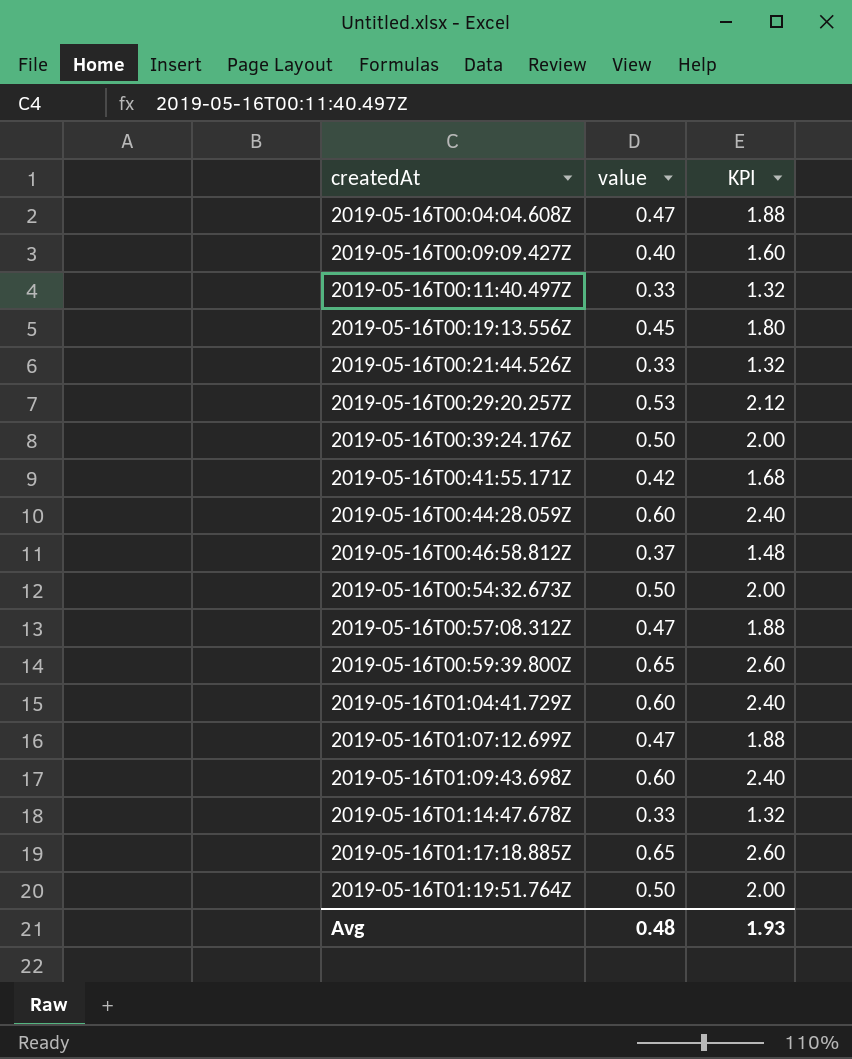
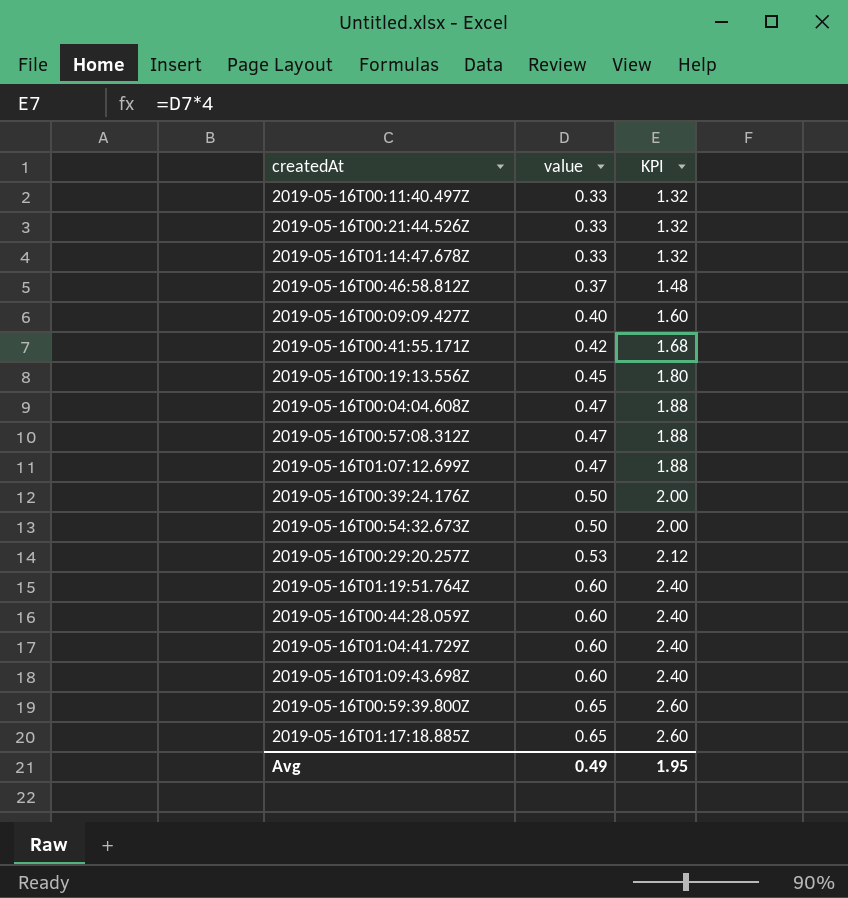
row order: createdAt ascending -> value ascending
2019-05-16T01:19:51.764Z | value: 0.50 -> 0.60
2019-05-16T01:19:51.764Z | KPI: 2.00 -> 2.40
Avg | value: 0.48 -> 0.49
Avg | KPI: 1.93 -> 1.95

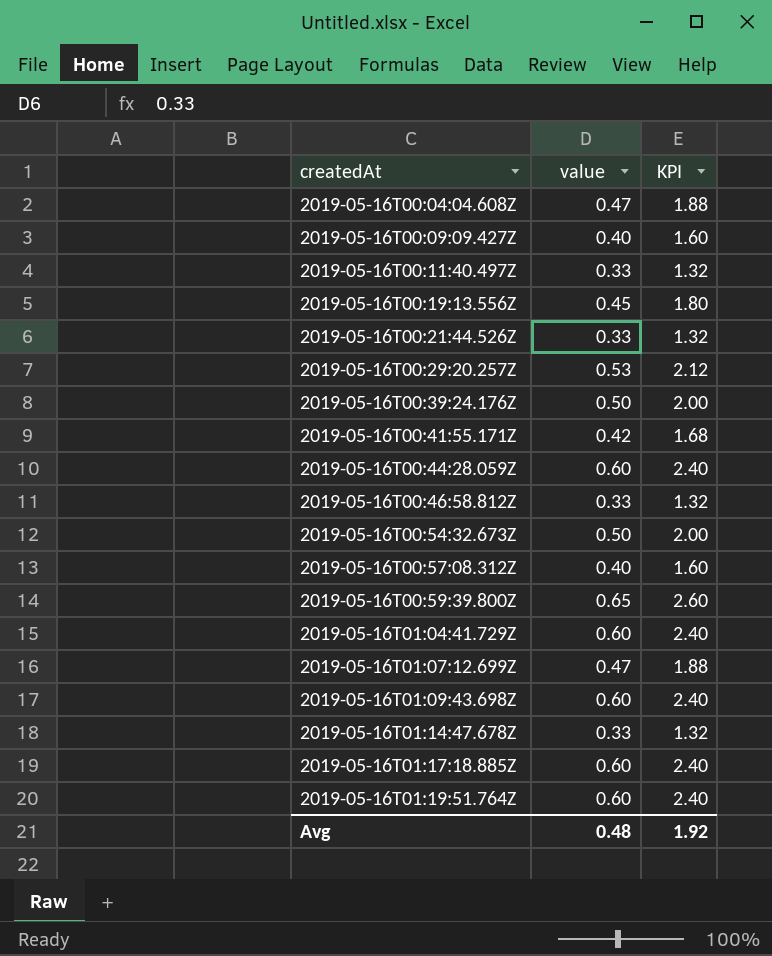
row order: value ascending -> createdAt ascending
2019-05-16T00:46:58.812Z | value: 0.37 -> 0.33
2019-05-16T00:46:58.812Z | KPI: 1.48 -> 1.32
2019-05-16T00:57:08.312Z | value: 0.47 -> 0.40
2019-05-16T00:57:08.312Z | KPI: 1.88 -> 1.60
2019-05-16T01:17:18.885Z | value: 0.65 -> 0.60
2019-05-16T01:17:18.885Z | KPI: 2.60 -> 2.40
Avg | value: 0.49 -> 0.48
Avg | KPI: 1.95 -> 1.92

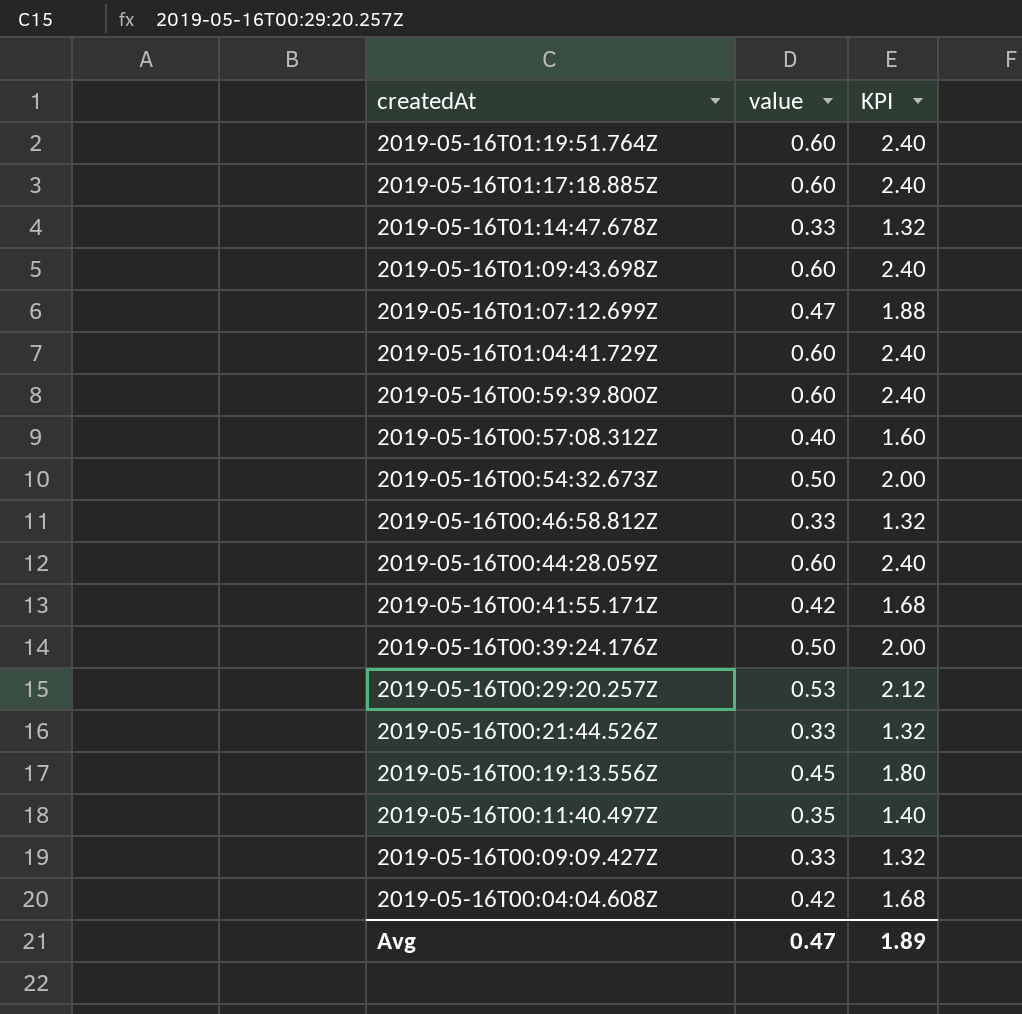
row order: createdAt ascending -> createdAt descending
2019-05-16T00:59:39.800Z | value: 0.65 -> 0.60
2019-05-16T00:59:39.800Z | KPI: 2.60 -> 2.40
2019-05-16T00:11:40.497Z | value: 0.33 -> 0.35
2019-05-16T00:11:40.497Z | KPI: 1.32 -> 1.40
2019-05-16T00:09:09.427Z | value: 0.40 -> 0.33
2019-05-16T00:09:09.427Z | KPI: 1.60 -> 1.32
2019-05-16T00:04:04.608Z | value: 0.47 -> 0.42
2019-05-16T00:04:04.608Z | KPI: 1.88 -> 1.68
Avg | value: 0.48 -> 0.47
Avg | KPI: 1.92 -> 1.89

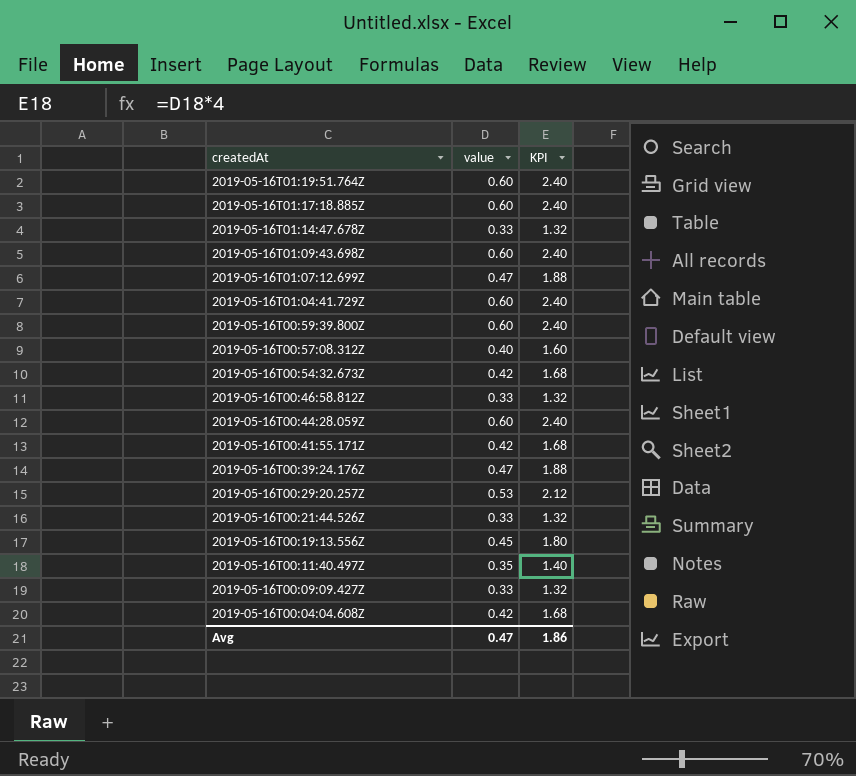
2019-05-16T00:54:32.673Z | value: 0.50 -> 0.42
2019-05-16T00:54:32.673Z | KPI: 2.00 -> 1.68
2019-05-16T00:39:24.176Z | value: 0.50 -> 0.47
2019-05-16T00:39:24.176Z | KPI: 2.00 -> 1.88
Avg | KPI: 1.89 -> 1.86

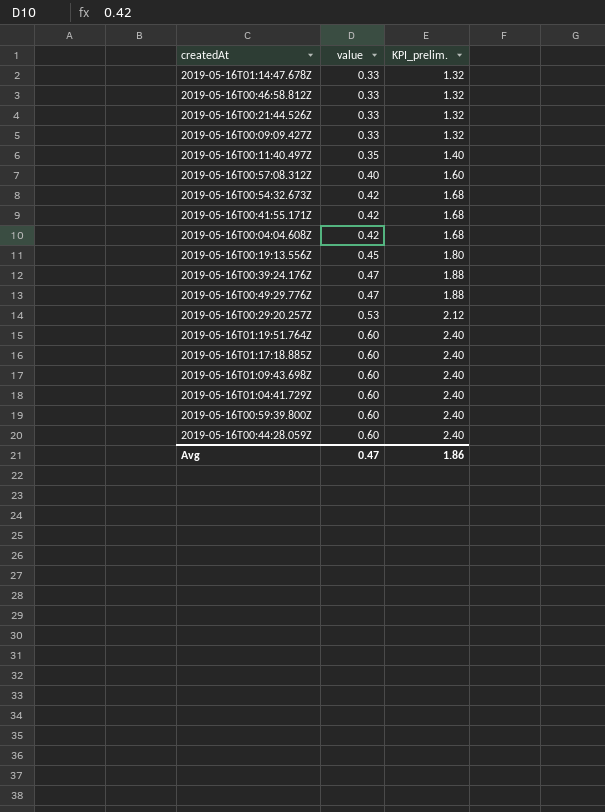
row order: createdAt descending -> value ascending
column name: KPI -> KPI_prelim.
row 2019-05-16T01:07:12.699Z: 0.47 | 1.88 -> none
row 2019-05-16T00:49:29.776Z: none -> 0.47 | 1.88

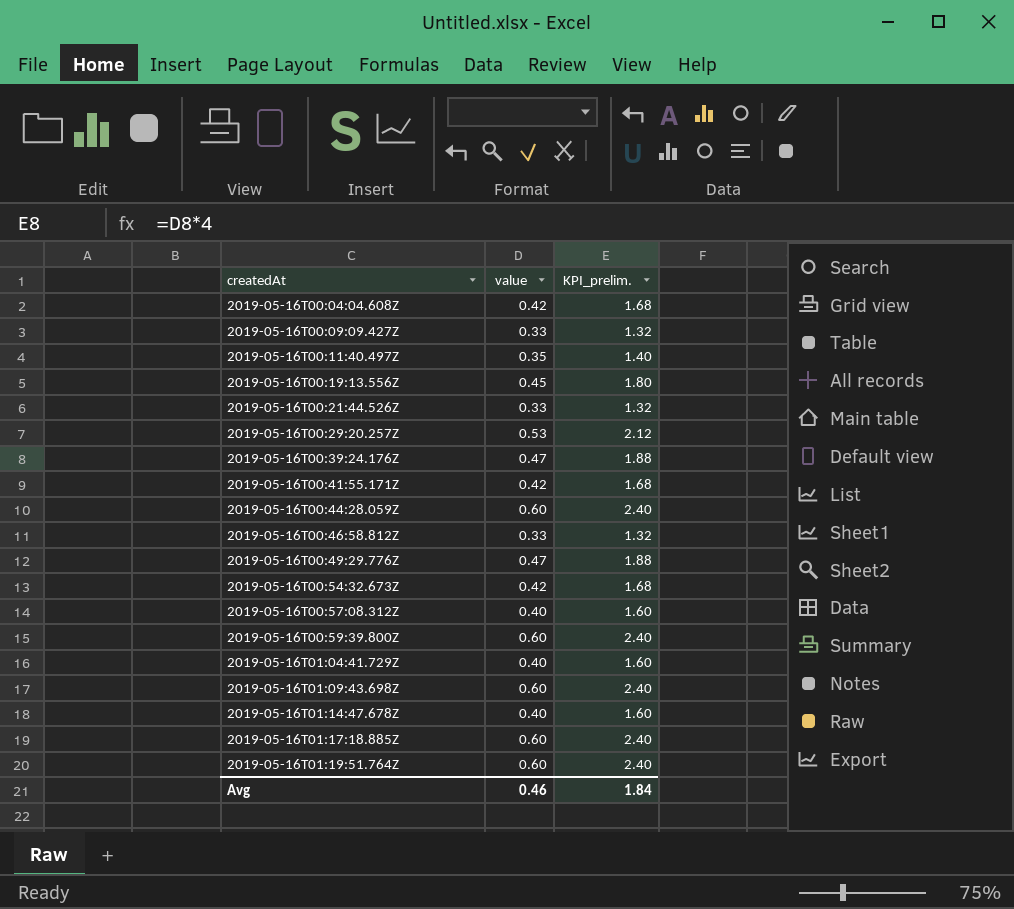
row order: value ascending -> createdAt ascending
2019-05-16T01:04:41.729Z | value: 0.60 -> 0.40
2019-05-16T01:04:41.729Z | KPI_prelim.: 2.40 -> 1.60
2019-05-16T01:14:47.678Z | value: 0.33 -> 0.40
2019-05-16T01:14:47.678Z | KPI_prelim.: 1.32 -> 1.60
Avg | value: 0.47 -> 0.46
Avg | KPI_prelim.: 1.86 -> 1.84

